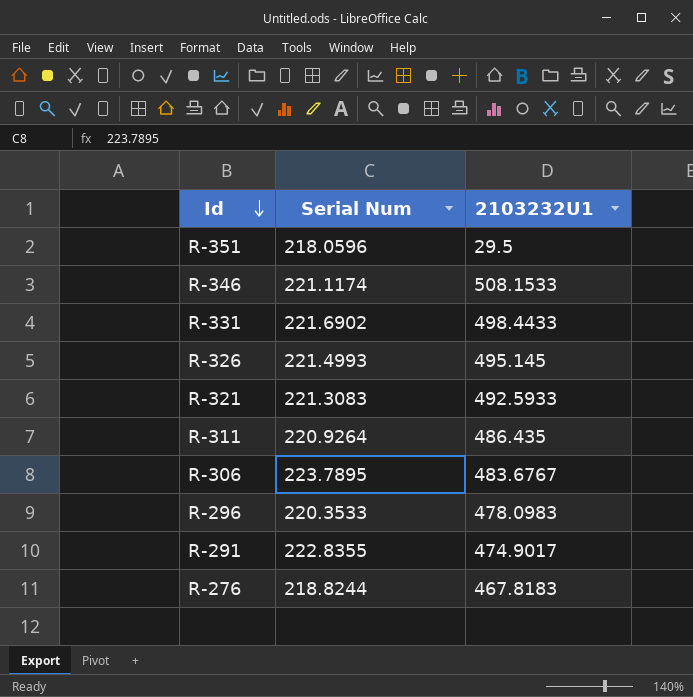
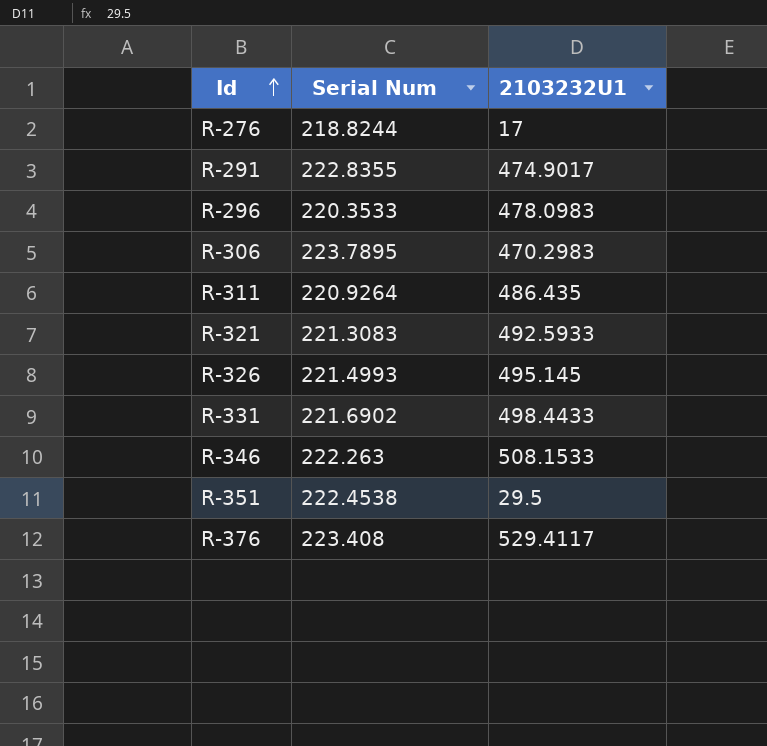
row order: Id descending -> Id ascending
R-276 | 2103232U1: 467.8183 -> 17
R-306 | 2103232U1: 483.6767 -> 470.2983
R-346 | Serial Num: 221.1174 -> 222.263
R-351 | Serial Num: 218.0596 -> 222.4538
row R-376: none -> 223.408 | 529.4117

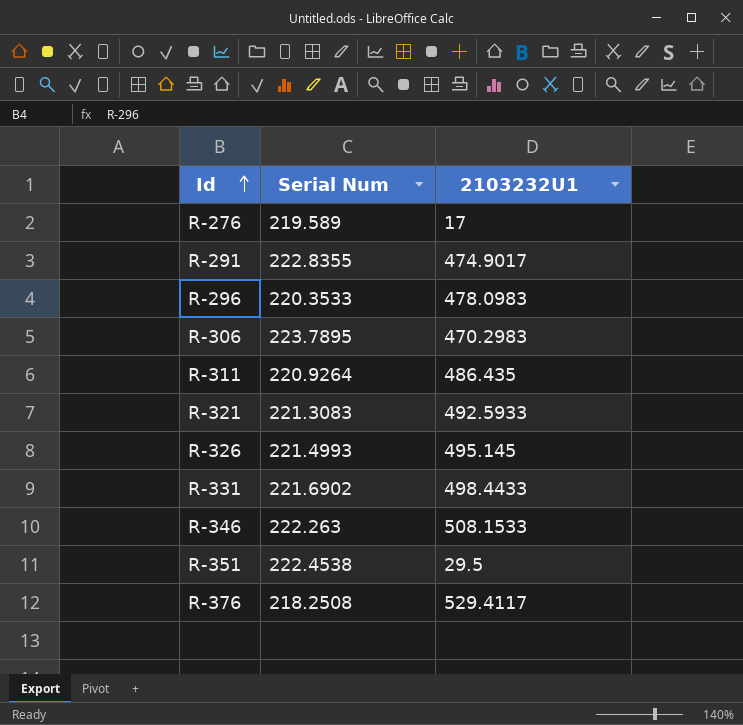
R-276 | Serial Num: 218.8244 -> 219.589
R-376 | Serial Num: 223.408 -> 218.2508

